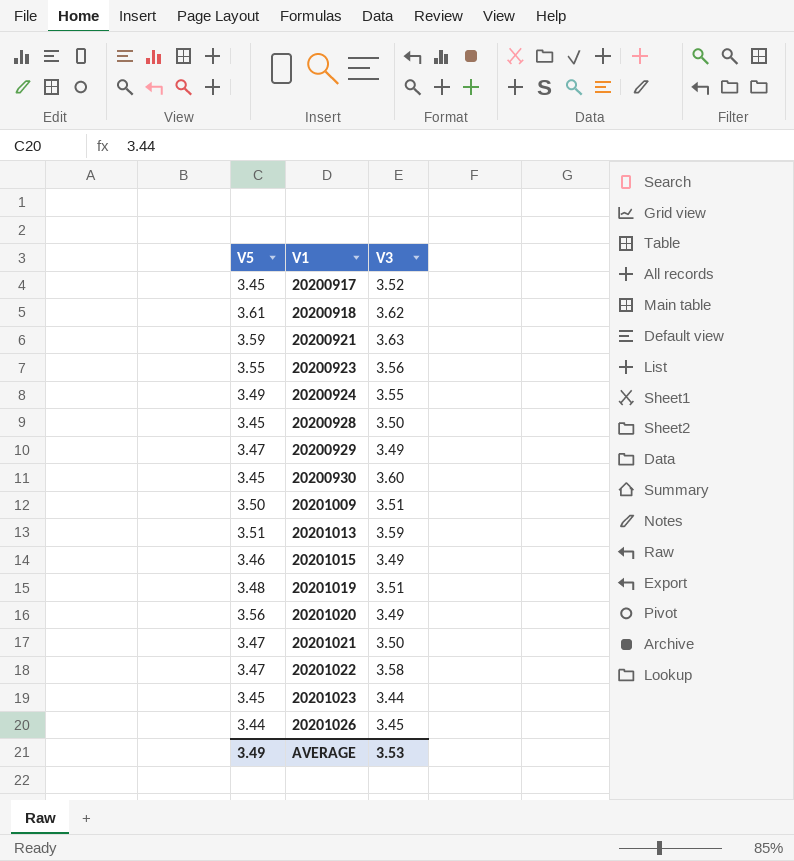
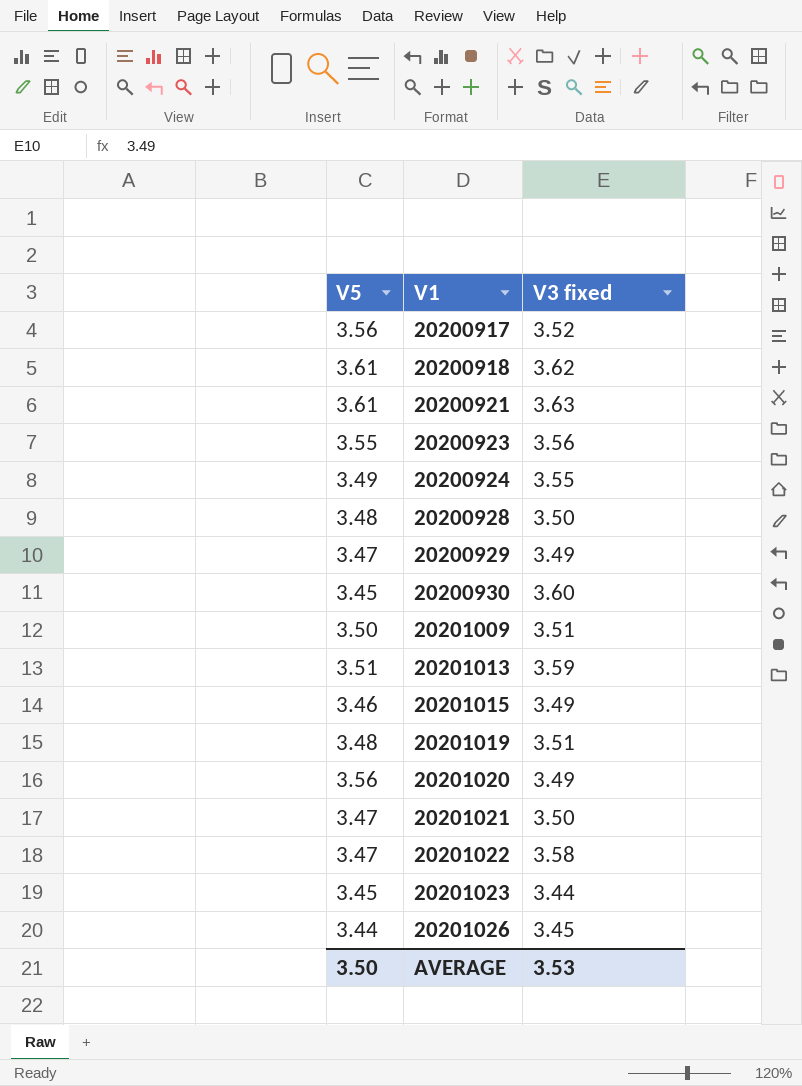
column name: V3 -> V3 fixed
20200917 | V5: 3.45 -> 3.56
20200921 | V5: 3.59 -> 3.61
20200928 | V5: 3.45 -> 3.48
AVERAGE | V5: 3.49 -> 3.50

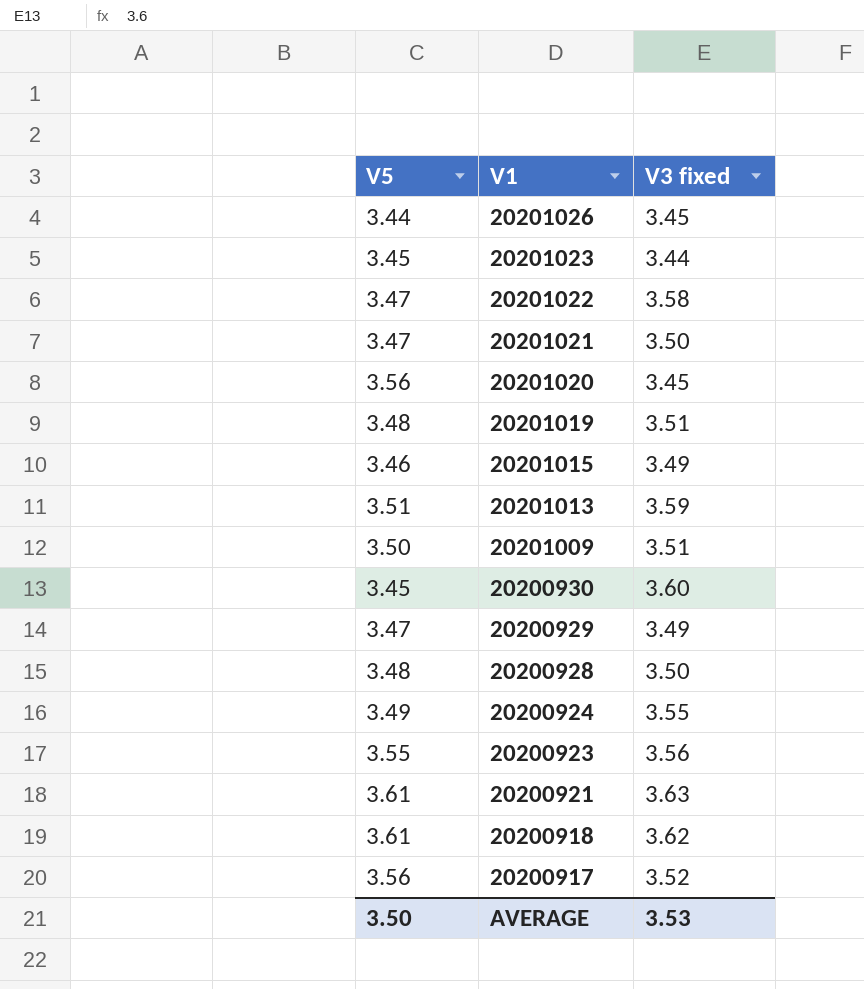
row order: V1 ascending -> V1 descending
20201020 | V3 fixed: 3.49 -> 3.45

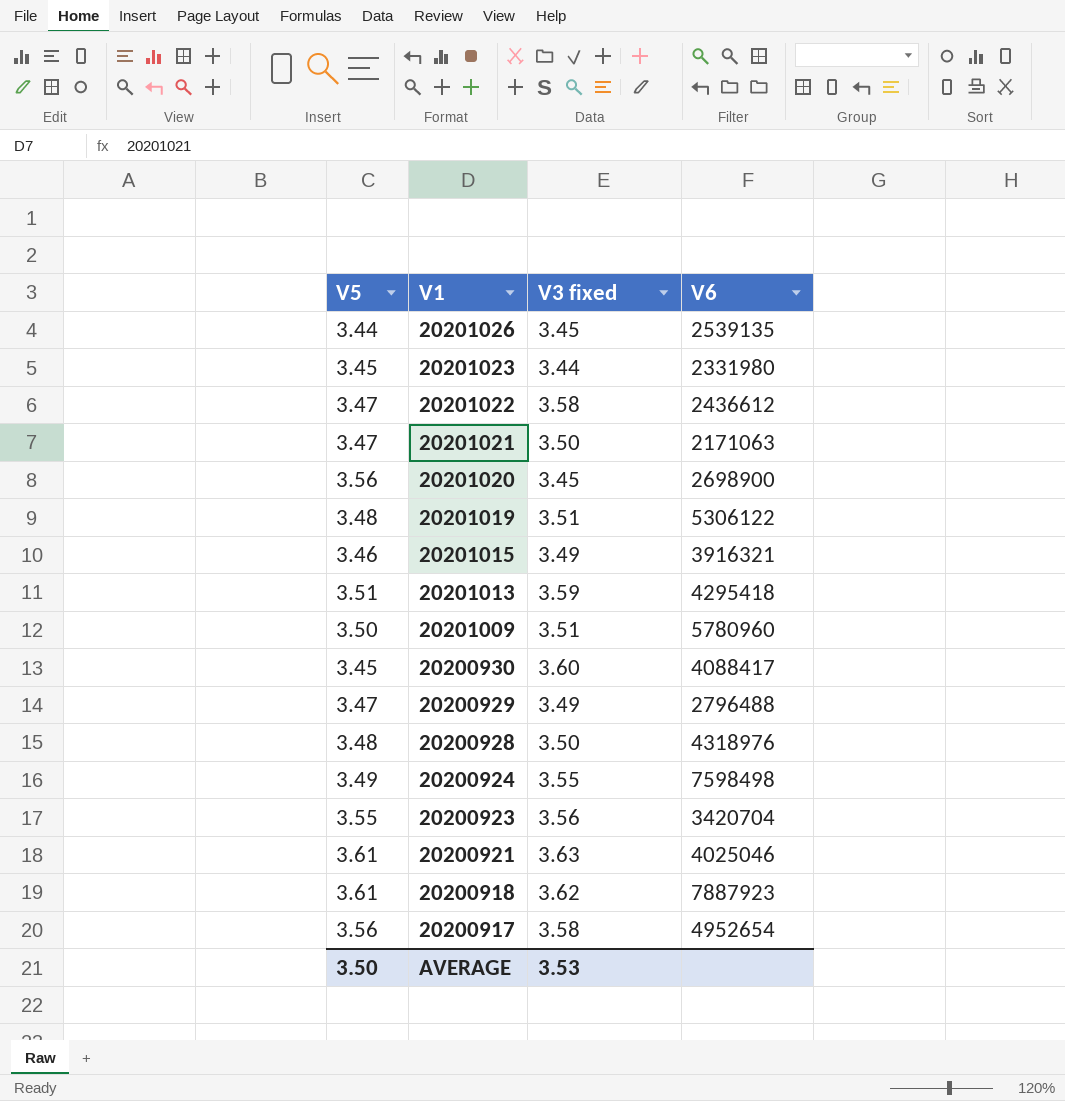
column V6 | position: none -> 4
20200917 | V3 fixed: 3.52 -> 3.58

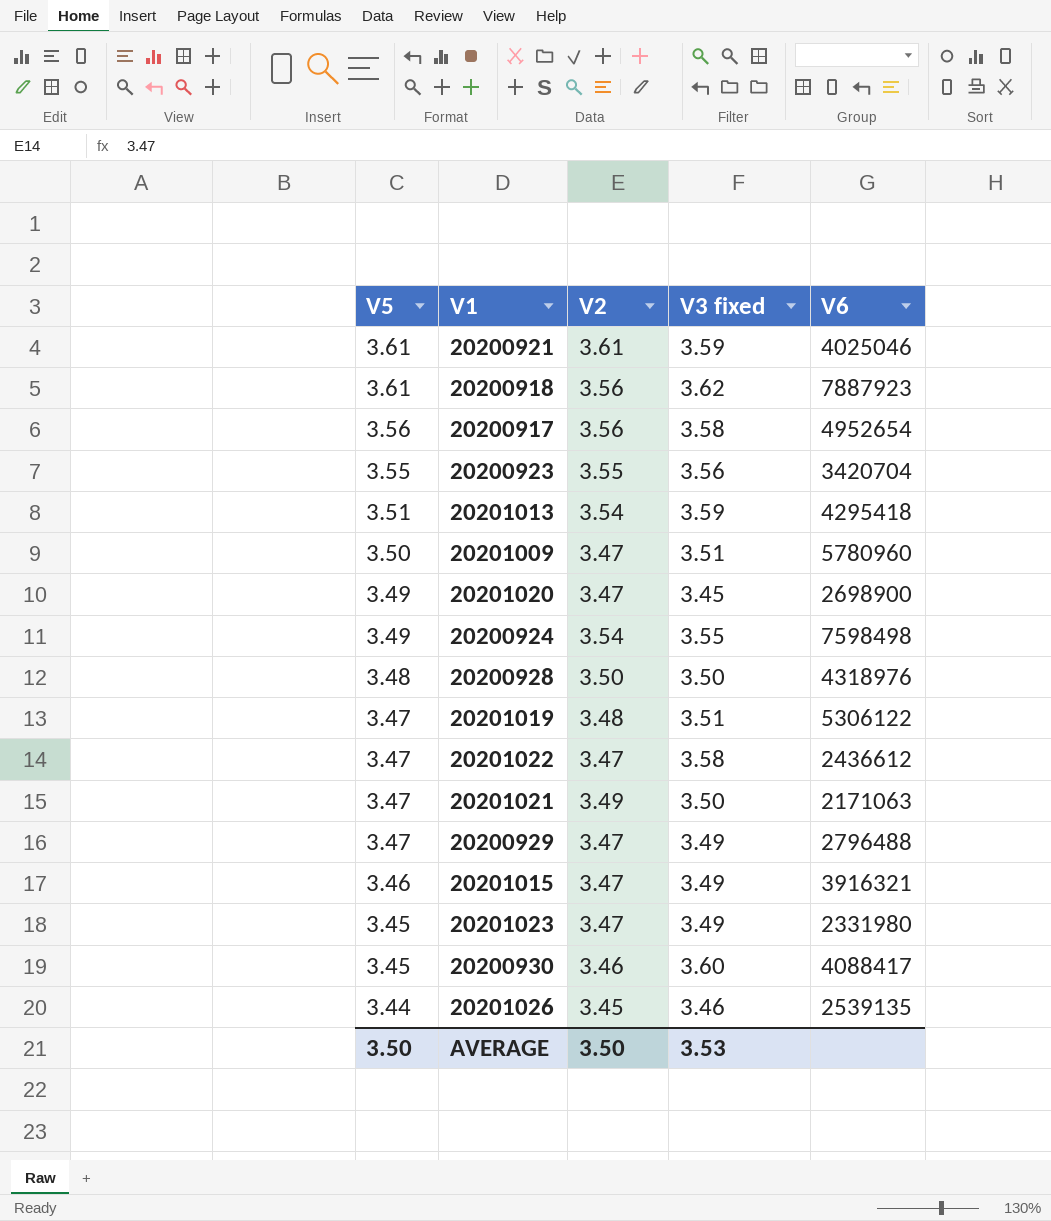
row order: V1 descending -> V5 descending
column V2 | position: none -> 3
20200921 | V3 fixed: 3.63 -> 3.59
20201020 | V5: 3.56 -> 3.49
20201019 | V5: 3.48 -> 3.47
20201023 | V3 fixed: 3.44 -> 3.49
20201026 | V3 fixed: 3.45 -> 3.46

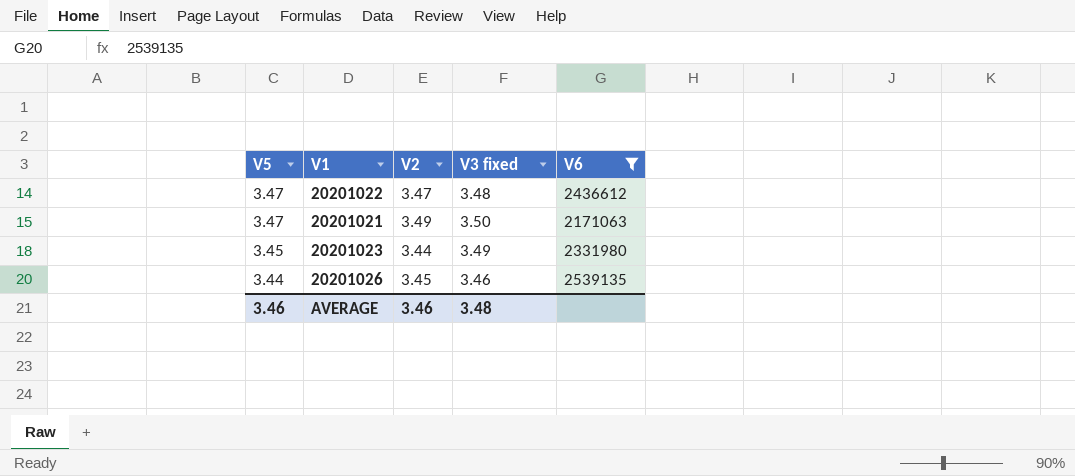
filter: none -> V6 <= 2539135
20201022 | V3 fixed: 3.58 -> 3.48
20201023 | V2: 3.47 -> 3.44
AVERAGE | V5: 3.50 -> 3.46
AVERAGE | V2: 3.50 -> 3.46
AVERAGE | V3 fixed: 3.53 -> 3.48

